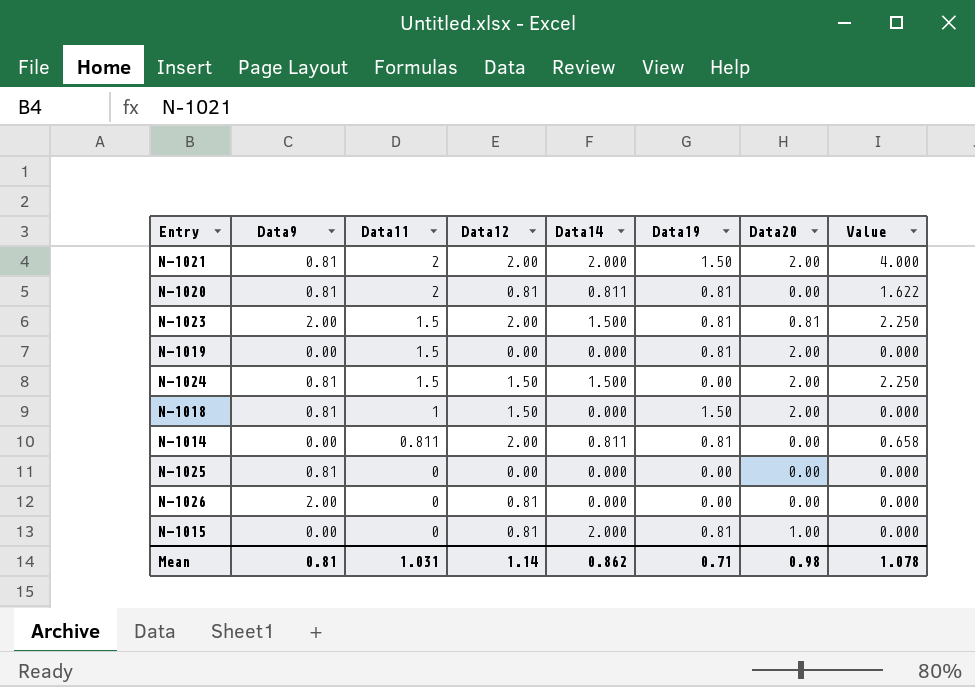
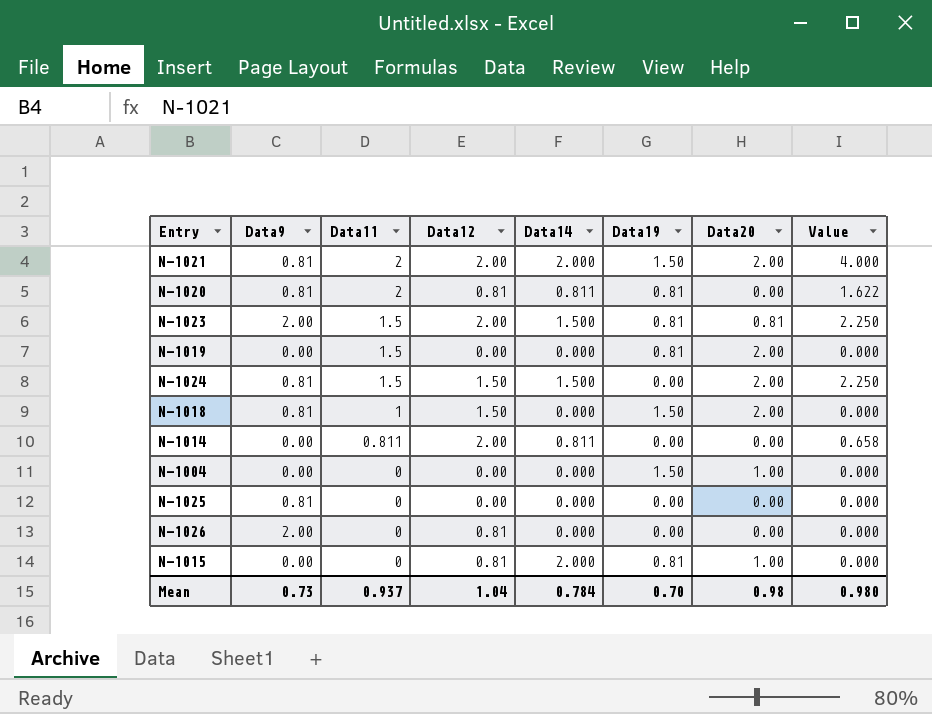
N-1014 | Data19: 0.81 -> 0.00
row N-1004: none -> 0.00 | 0 | 0.00 | 0.000 | 1.50 | 1.00 | 0.000
Mean | Data9: 0.81 -> 0.73
Mean | Data11: 1.031 -> 0.937
Mean | Data12: 1.14 -> 1.04
Mean | Data14: 0.862 -> 0.784
Mean | Data19: 0.71 -> 0.70
Mean | Value: 1.078 -> 0.980

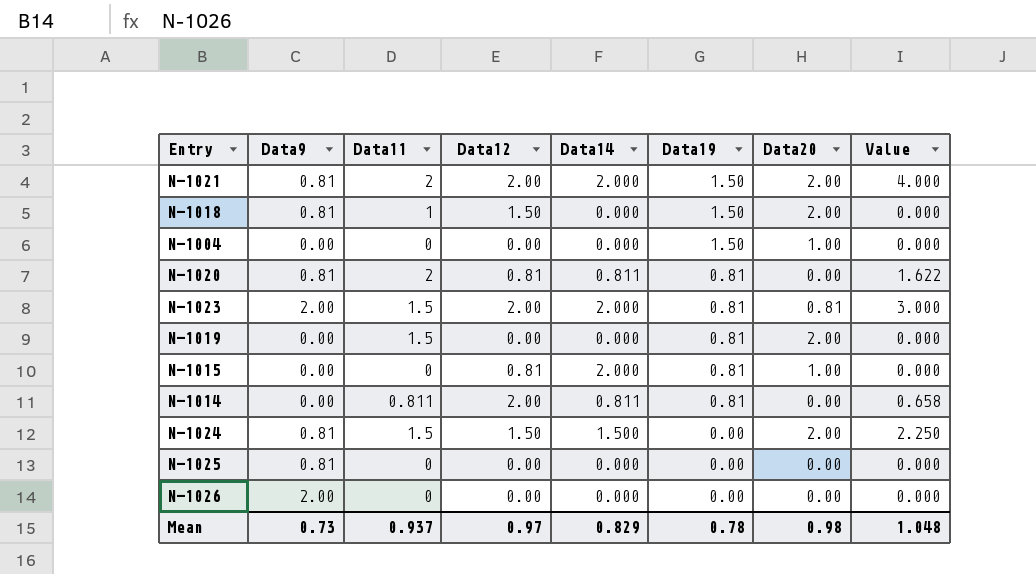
row order: Data11 descending -> Data19 descending
N-1023 | Data14: 1.500 -> 2.000
N-1023 | Value: 2.250 -> 3.000
N-1014 | Data19: 0.00 -> 0.81
N-1026 | Data12: 0.81 -> 0.00
Mean | Data12: 1.04 -> 0.97
Mean | Data14: 0.784 -> 0.829
Mean | Data19: 0.70 -> 0.78
Mean | Value: 0.980 -> 1.048

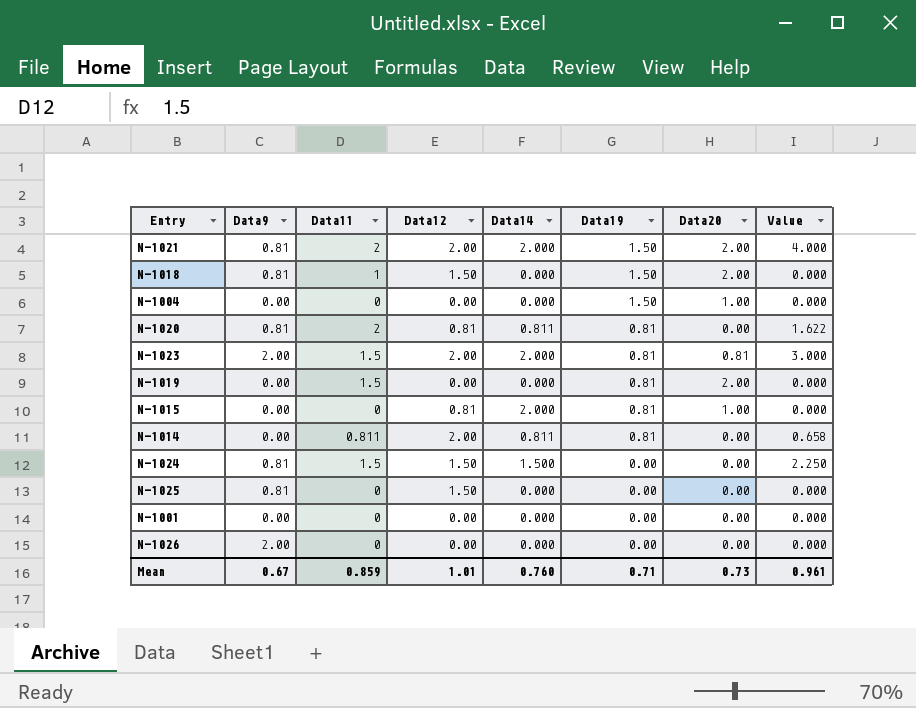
N-1024 | Data20: 2.00 -> 0.00
N-1025 | Data12: 0.00 -> 1.50
row N-1001: none -> 0.00 | 0 | 0.00 | 0.000 | 0.00 | 0.00 | 0.000
Mean | Data9: 0.73 -> 0.67
Mean | Data11: 0.937 -> 0.859
Mean | Data12: 0.97 -> 1.01
Mean | Data14: 0.829 -> 0.760
Mean | Data19: 0.78 -> 0.71
Mean | Data20: 0.98 -> 0.73
Mean | Value: 1.048 -> 0.961

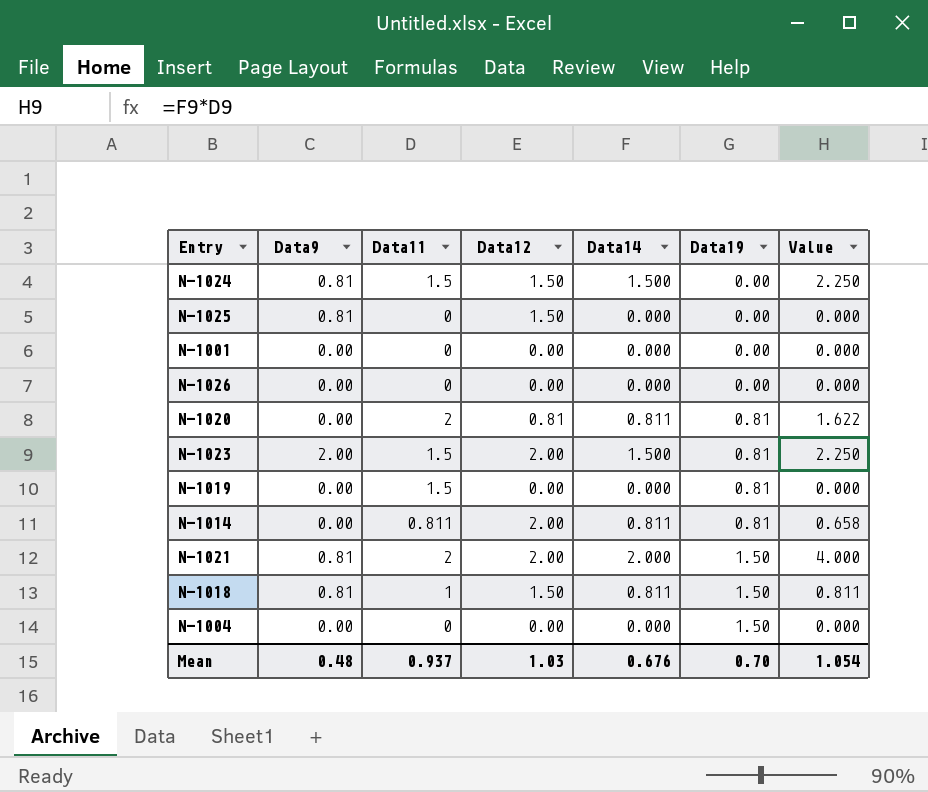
row order: Data19 descending -> Data19 ascending
column Data20 | position: 7 -> none
row N-1015: 0.00 | 0 | 0.81 | 2.000 | 0.81 | 1.00 | 0.000 -> none
N-1026 | Data9: 2.00 -> 0.00
N-1020 | Data9: 0.81 -> 0.00
N-1023 | Data14: 2.000 -> 1.500
N-1023 | Value: 3.000 -> 2.250
N-1018 | Data14: 0.000 -> 0.811
N-1018 | Value: 0.000 -> 0.811
Mean | Data9: 0.67 -> 0.48
Mean | Data11: 0.859 -> 0.937
Mean | Data12: 1.01 -> 1.03
Mean | Data14: 0.760 -> 0.676
Mean | Data19: 0.71 -> 0.70
Mean | Value: 0.961 -> 1.054

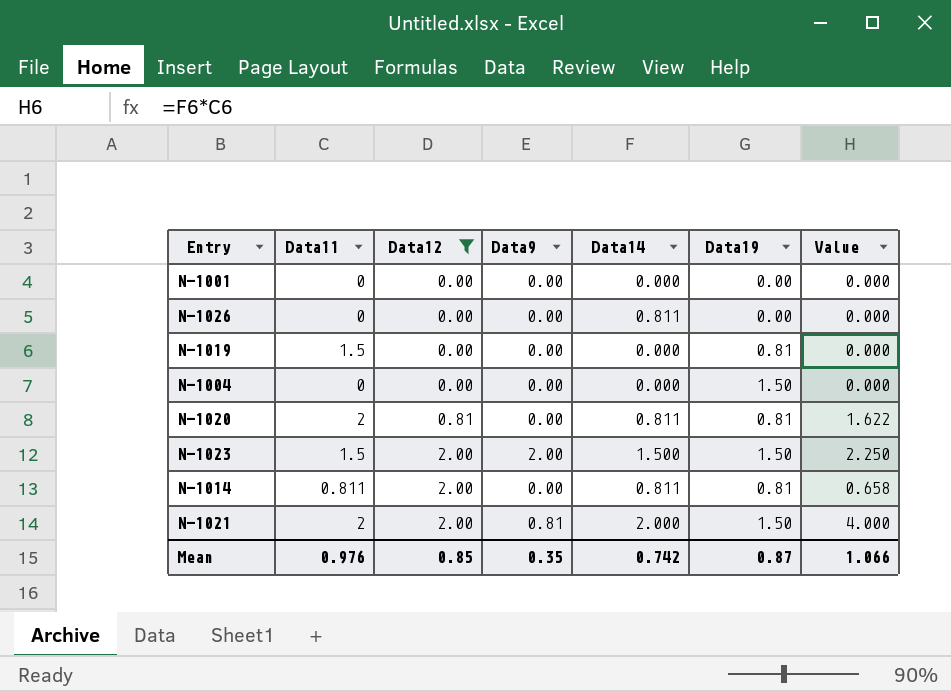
filter: none -> Data12 != 1.50
row order: Data19 ascending -> Data12 ascending
column Data9 | position: 2 -> 4
N-1026 | Data14: 0.000 -> 0.811
N-1023 | Data19: 0.81 -> 1.50
Mean | Data11: 0.937 -> 0.976
Mean | Data12: 1.03 -> 0.85
Mean | Data9: 0.48 -> 0.35
Mean | Data14: 0.676 -> 0.742
Mean | Data19: 0.70 -> 0.87
Mean | Value: 1.054 -> 1.066

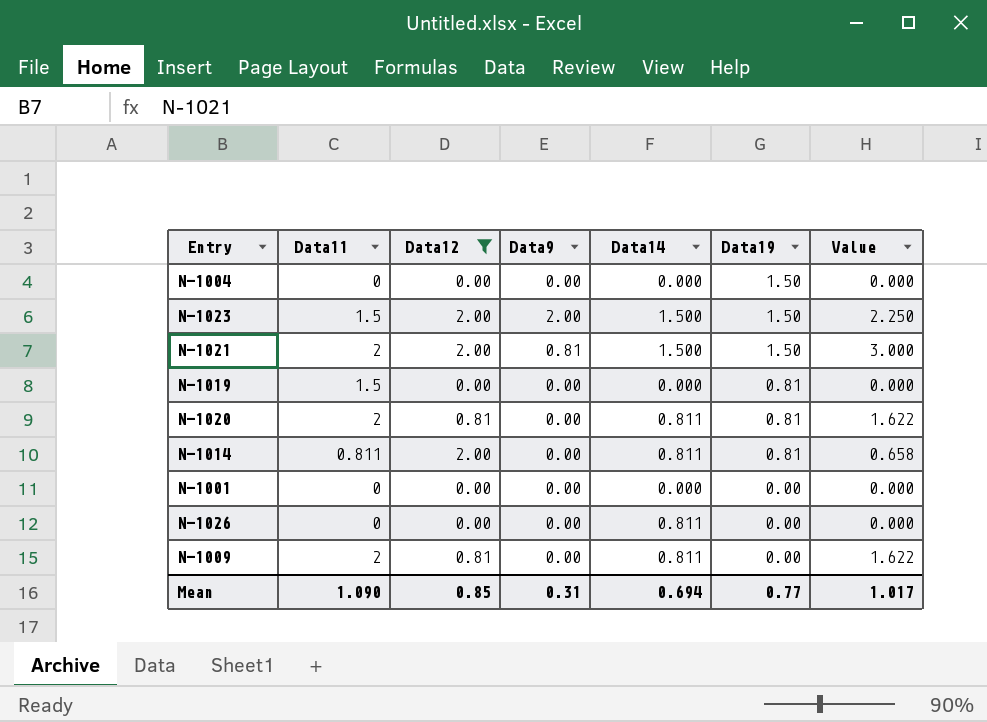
row order: Data12 ascending -> Data19 descending
N-1021 | Data14: 2.000 -> 1.500
N-1021 | Value: 4.000 -> 3.000
row N-1009: none -> 2 | 0.81 | 0.00 | 0.811 | 0.00 | 1.622
Mean | Data11: 0.976 -> 1.090
Mean | Data9: 0.35 -> 0.31
Mean | Data14: 0.742 -> 0.694
Mean | Data19: 0.87 -> 0.77
Mean | Value: 1.066 -> 1.017

